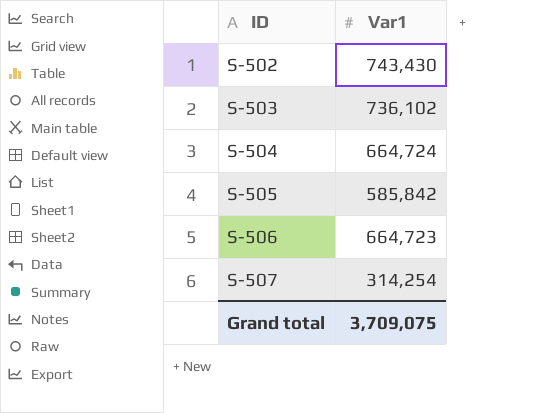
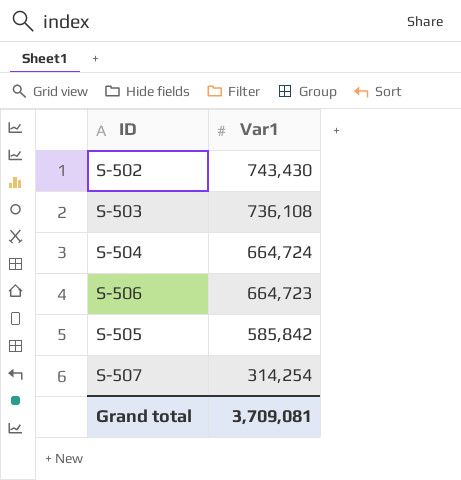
row order: ID ascending -> Var1 descending
S-503 | Var1: 736,102 -> 736,108
Grand total | Var1: 3,709,075 -> 3,709,081

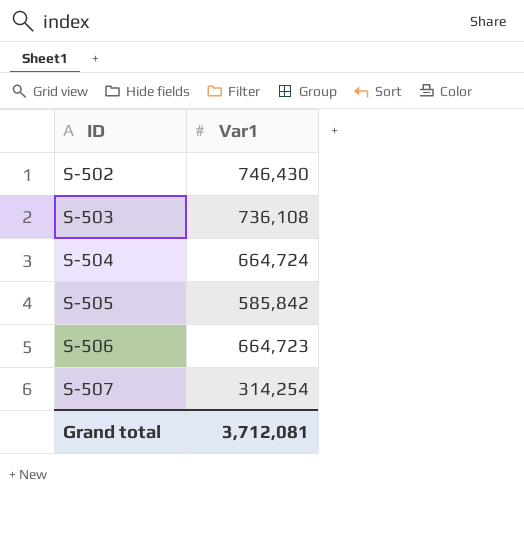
row order: Var1 descending -> ID ascending
S-502 | Var1: 743,430 -> 746,430
Grand total | Var1: 3,709,081 -> 3,712,081

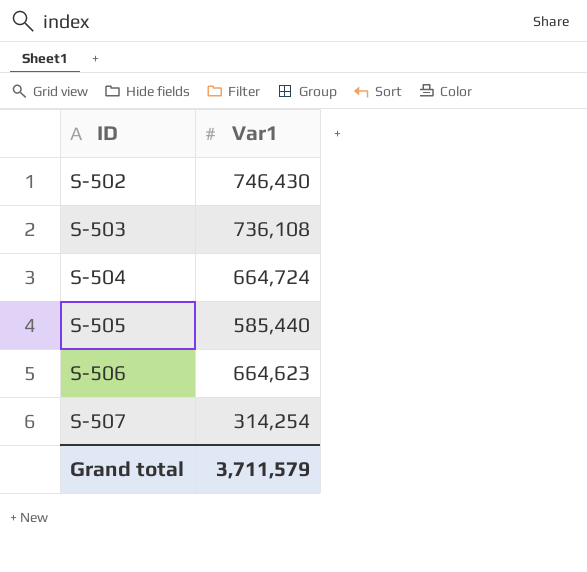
S-505 | Var1: 585,842 -> 585,440
S-506 | Var1: 664,723 -> 664,623
Grand total | Var1: 3,712,081 -> 3,711,579

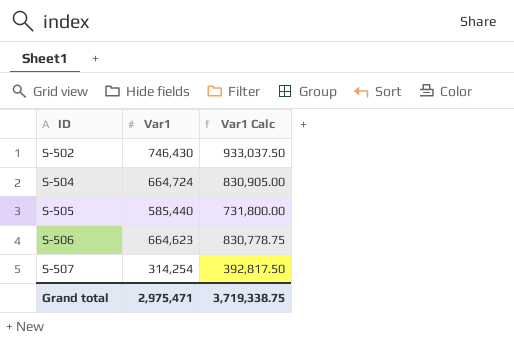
column Var1 Calc | formula: none -> [Var1] * 1.25
row S-503: 736,108 -> none
Grand total | Var1: 3,711,579 -> 2,975,471

